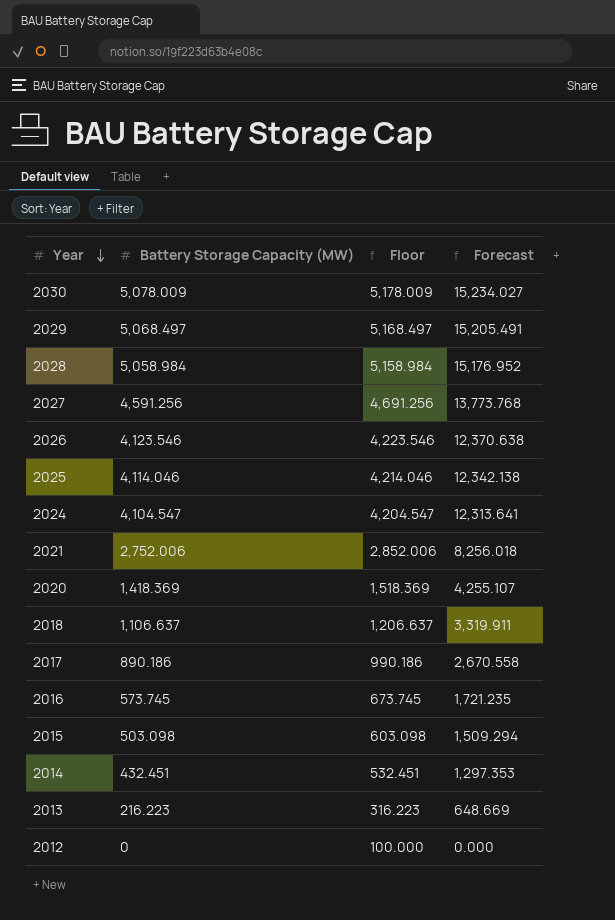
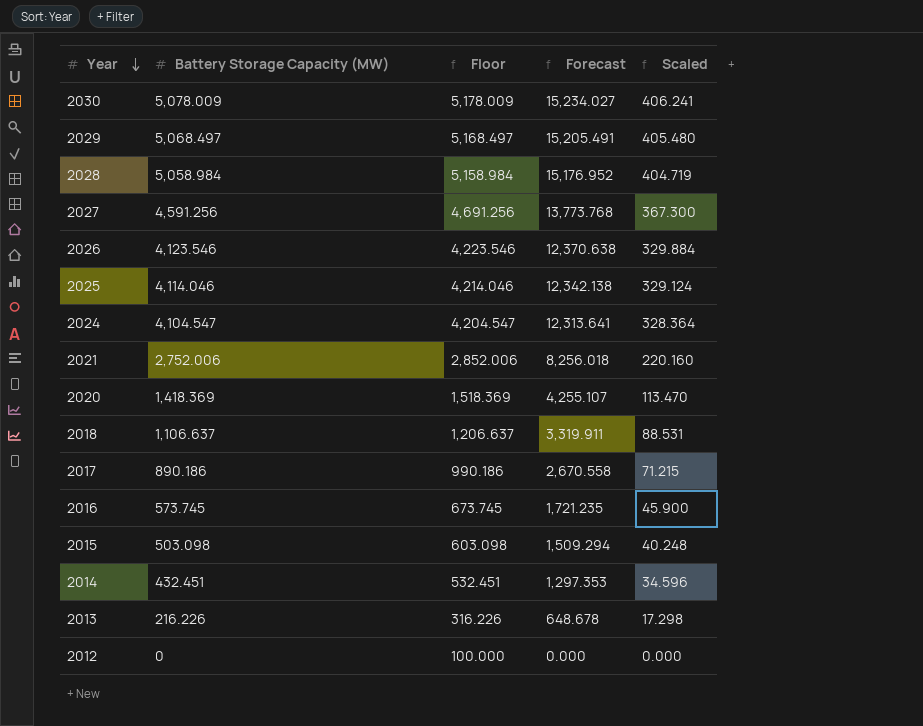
column Scaled | formula: none -> [Battery Storage Capacity (MW)] * 0.08
2013 | Battery Storage Capacity (MW): 216.223 -> 216.226
2013 | Floor: 316.223 -> 316.226
2013 | Forecast: 648.669 -> 648.678

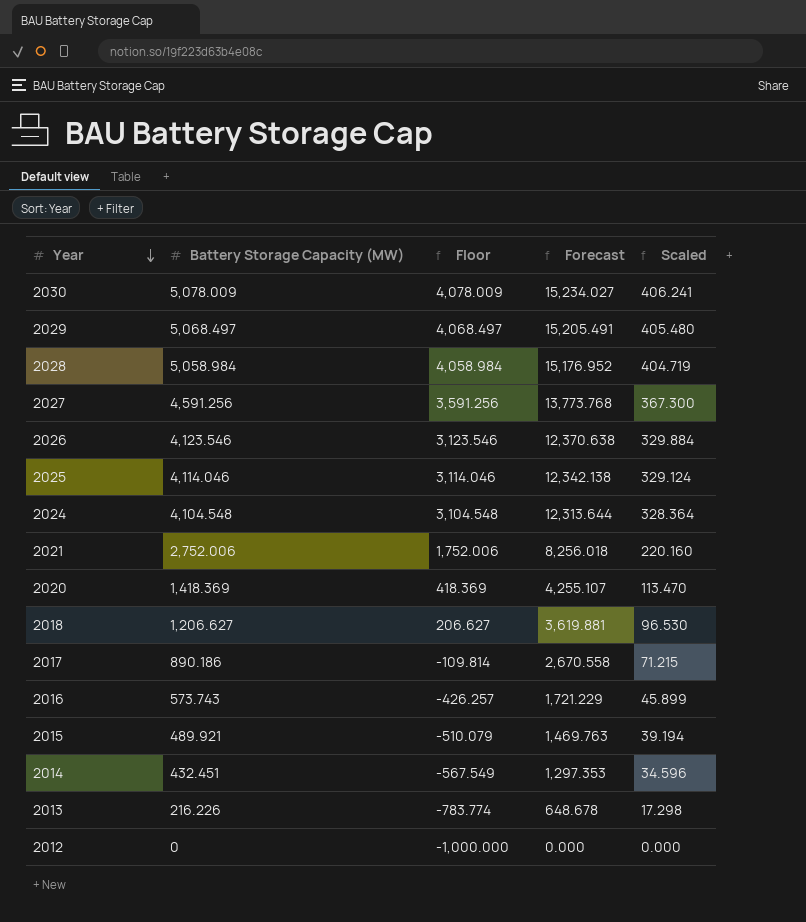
column Floor | formula: [Battery Storage Capacity (MW)] + 100 -> [Battery Storage Capacity (MW)] - 1000
2024 | Battery Storage Capacity (MW): 4,104.547 -> 4,104.548
2024 | Forecast: 12,313.641 -> 12,313.644
2018 | Battery Storage Capacity (MW): 1,106.637 -> 1,206.627
2018 | Forecast: 3,319.911 -> 3,619.881
2018 | Scaled: 88.531 -> 96.530
2016 | Battery Storage Capacity (MW): 573.745 -> 573.743
2016 | Forecast: 1,721.235 -> 1,721.229
2016 | Scaled: 45.900 -> 45.899
2015 | Battery Storage Capacity (MW): 503.098 -> 489.921
2015 | Forecast: 1,509.294 -> 1,469.763
2015 | Scaled: 40.248 -> 39.194

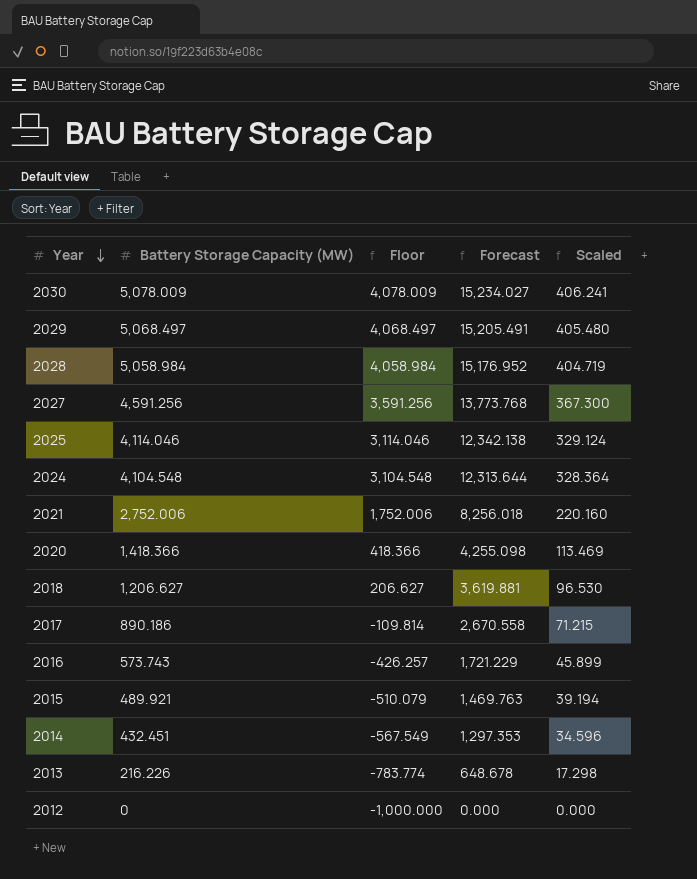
row 2026: 4,123.546 | 3,123.546 | 12,370.638 | 329.884 -> none
2020 | Battery Storage Capacity (MW): 1,418.369 -> 1,418.366
2020 | Floor: 418.369 -> 418.366
2020 | Forecast: 4,255.107 -> 4,255.098
2020 | Scaled: 113.470 -> 113.469

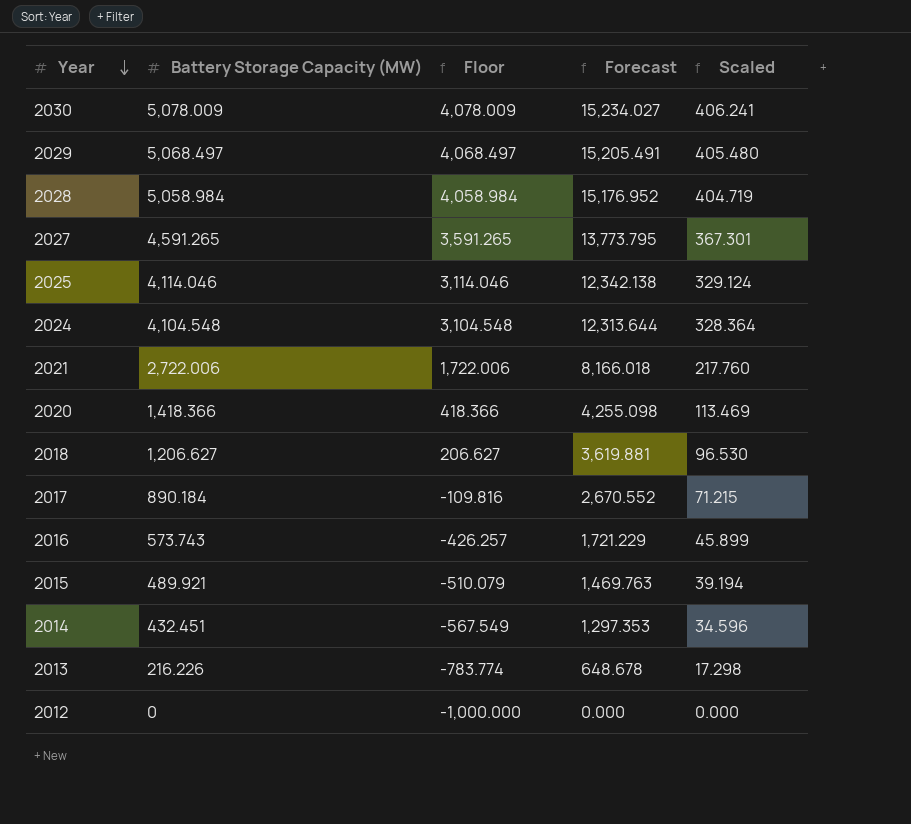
2027 | Battery Storage Capacity (MW): 4,591.256 -> 4,591.265
2027 | Floor: 3,591.256 -> 3,591.265
2027 | Forecast: 13,773.768 -> 13,773.795
2027 | Scaled: 367.300 -> 367.301
2021 | Battery Storage Capacity (MW): 2,752.006 -> 2,722.006
2021 | Floor: 1,752.006 -> 1,722.006
2021 | Forecast: 8,256.018 -> 8,166.018
2021 | Scaled: 220.160 -> 217.760
2017 | Battery Storage Capacity (MW): 890.186 -> 890.184
2017 | Floor: -109.814 -> -109.816
2017 | Forecast: 2,670.558 -> 2,670.552

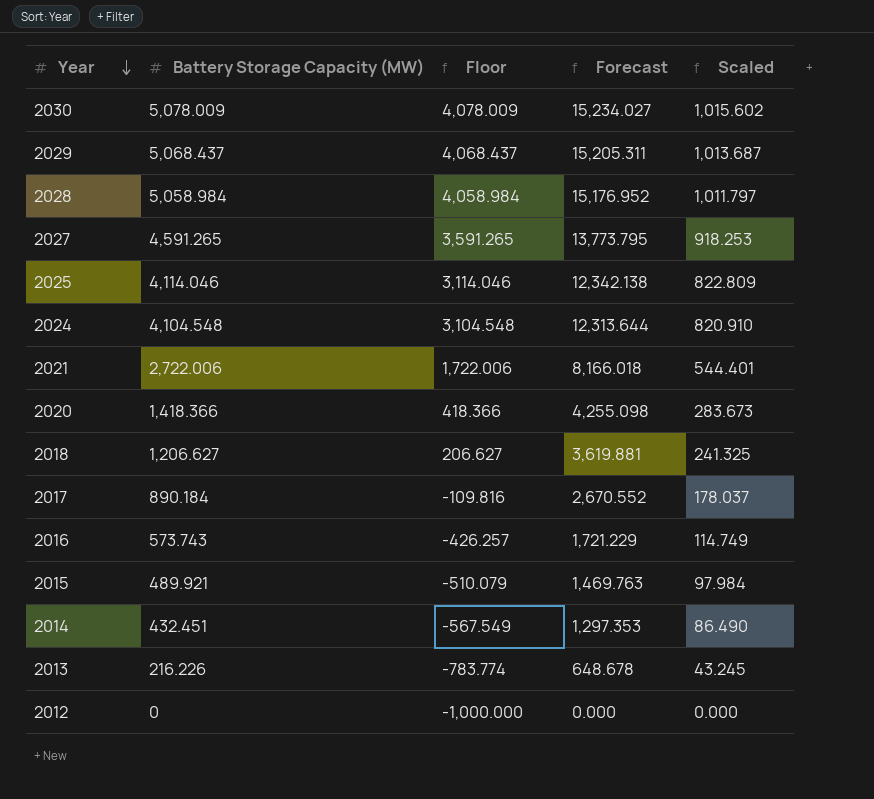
column Scaled | formula: [Battery Storage Capacity (MW)] * 0.08 -> [Battery Storage Capacity (MW)] * 0.2
2029 | Battery Storage Capacity (MW): 5,068.497 -> 5,068.437
2029 | Floor: 4,068.497 -> 4,068.437
2029 | Forecast: 15,205.491 -> 15,205.311

